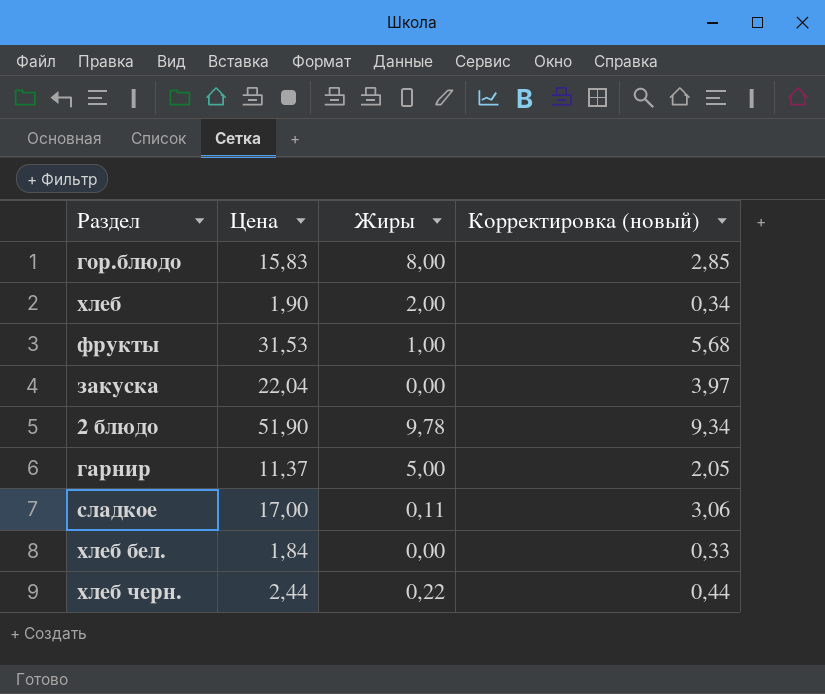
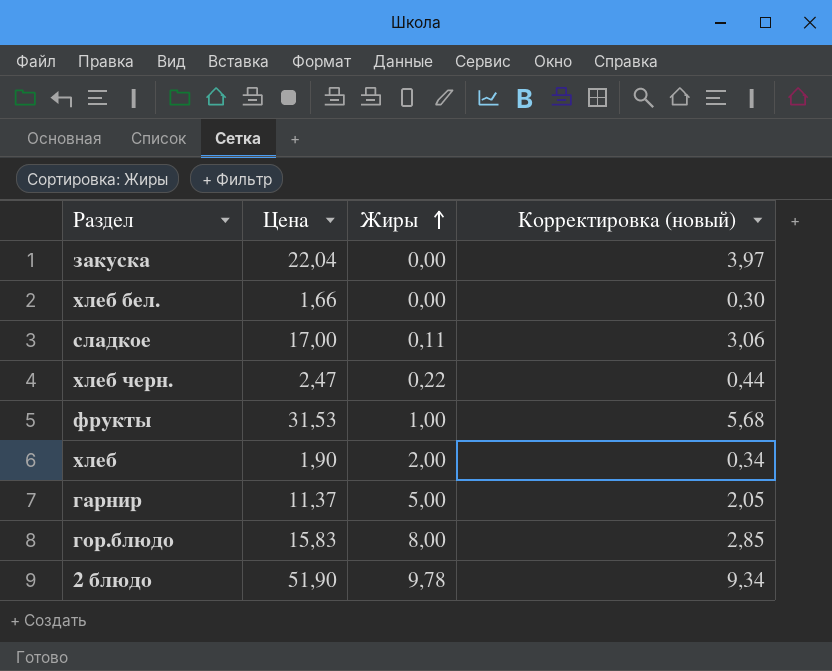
row order: none -> Жиры ascending
хлеб бел. | Цена: 1,84 -> 1,66
хлеб бел. | Корректировка (новый): 0,33 -> 0,30
хлеб черн. | Цена: 2,44 -> 2,47

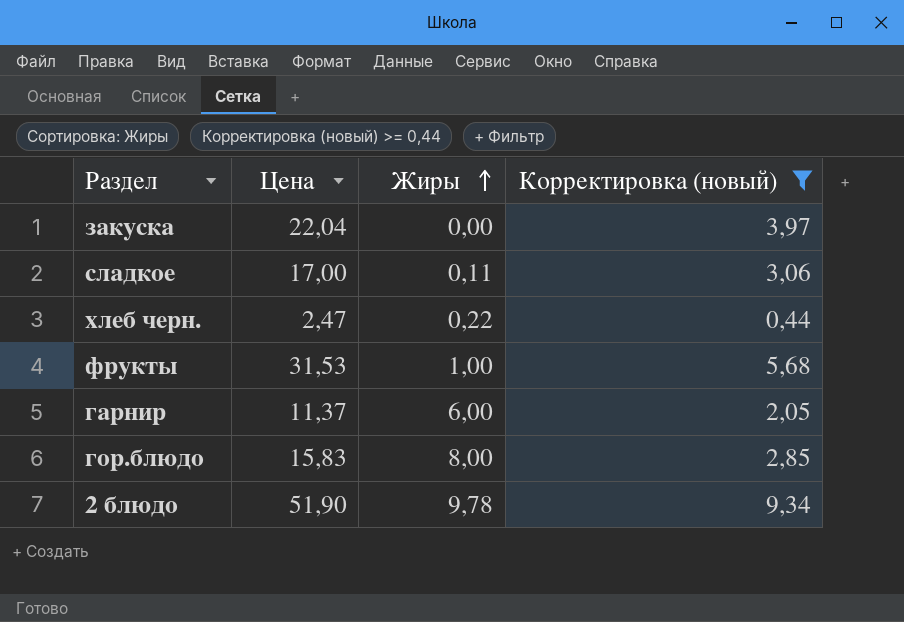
filter: none -> Корректировка (новый) >= 0,44
гарнир | Жиры: 5,00 -> 6,00

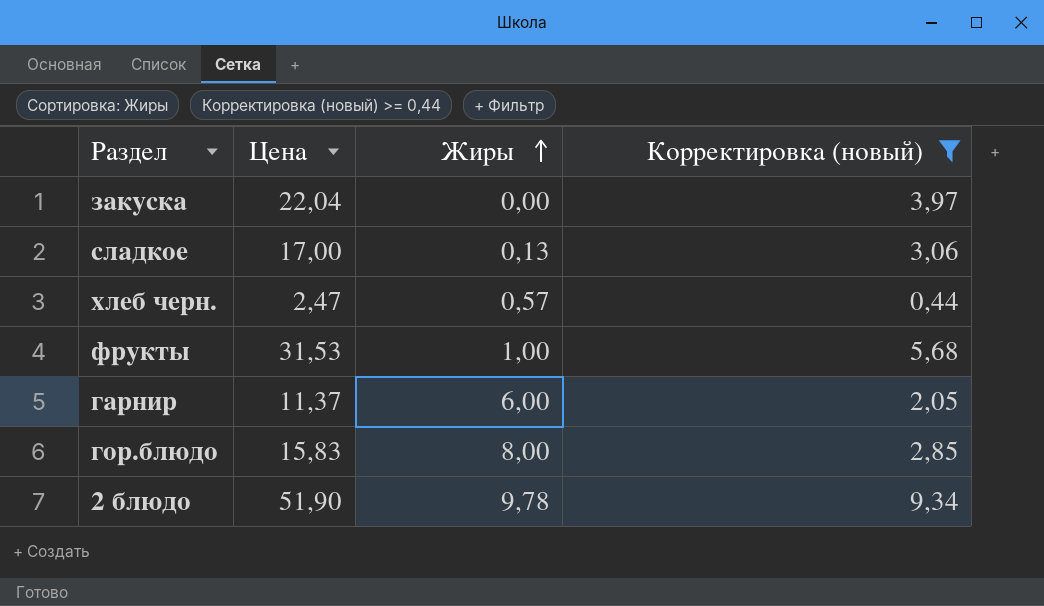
сладкое | Жиры: 0,11 -> 0,13
хлеб черн. | Жиры: 0,22 -> 0,57

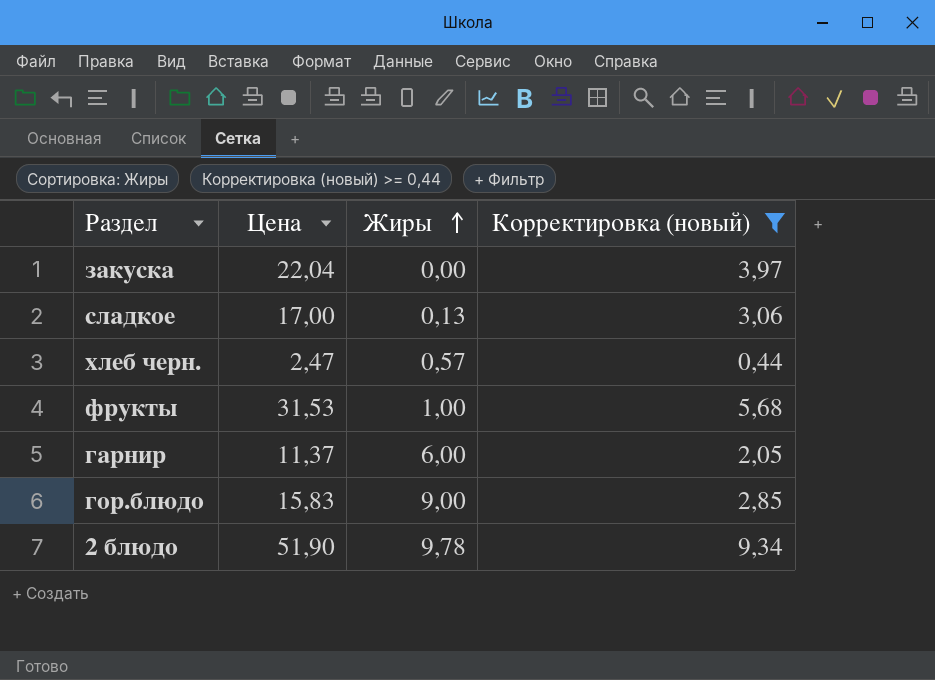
гор.блюдо | Жиры: 8,00 -> 9,00

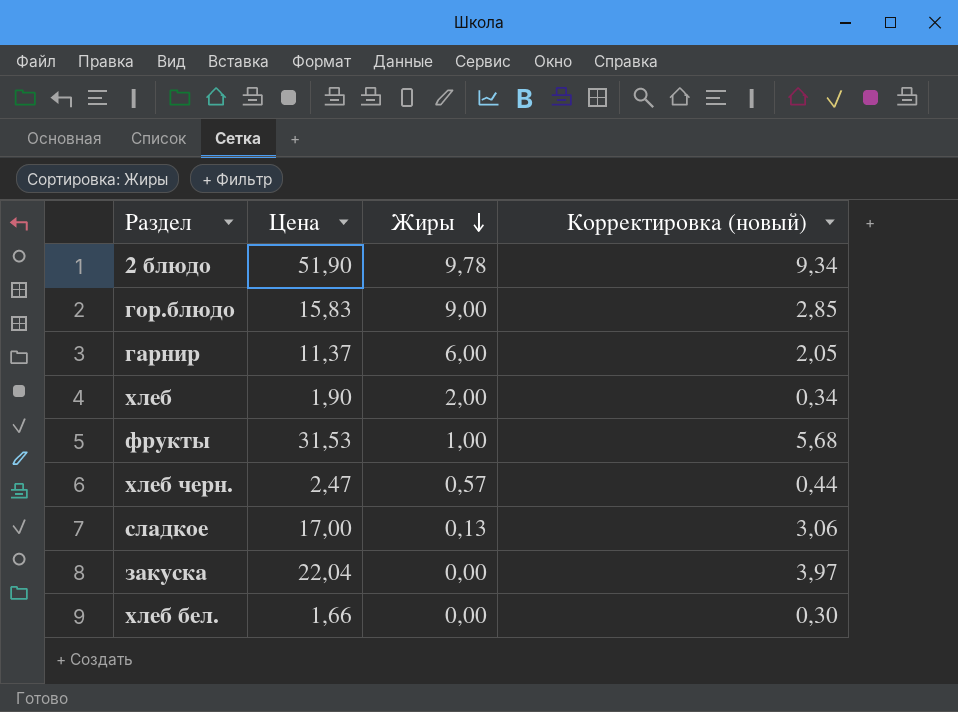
filter: Корректировка (новый) >= 0,44 -> none
row order: Жиры ascending -> Жиры descending

